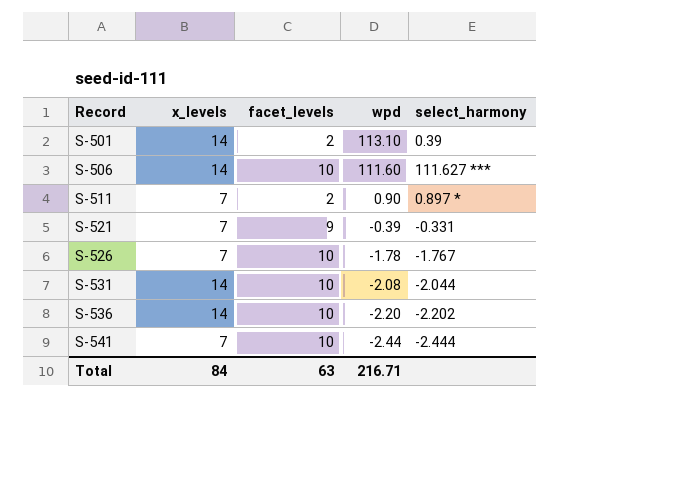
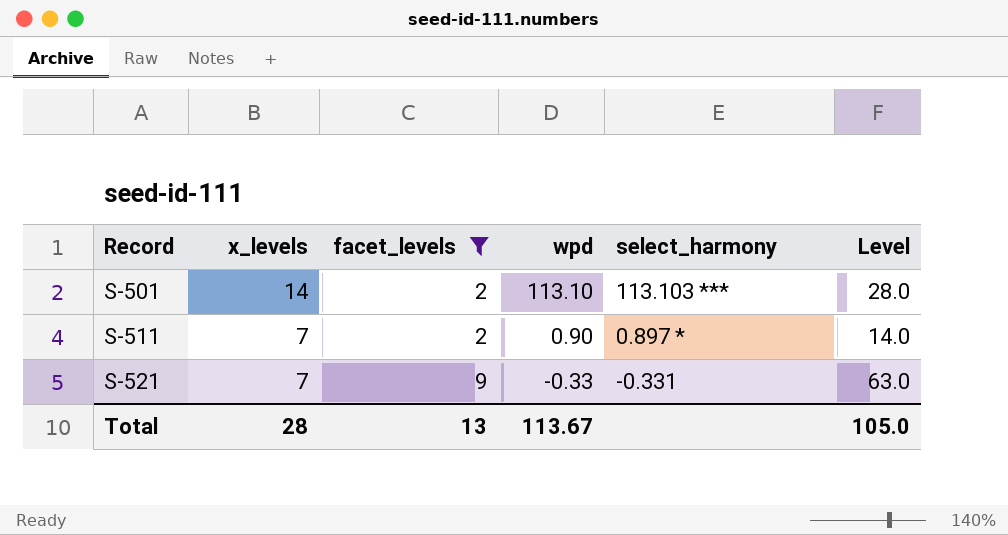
filter: none -> facet_levels != 10
column Level | formula: none -> [x_levels] * [facet_levels]
S-501 | select_harmony: 0.39 -> 113.103 ***
S-521 | wpd: -0.39 -> -0.33
Total | x_levels: 84 -> 28
Total | facet_levels: 63 -> 13
Total | wpd: 216.71 -> 113.67

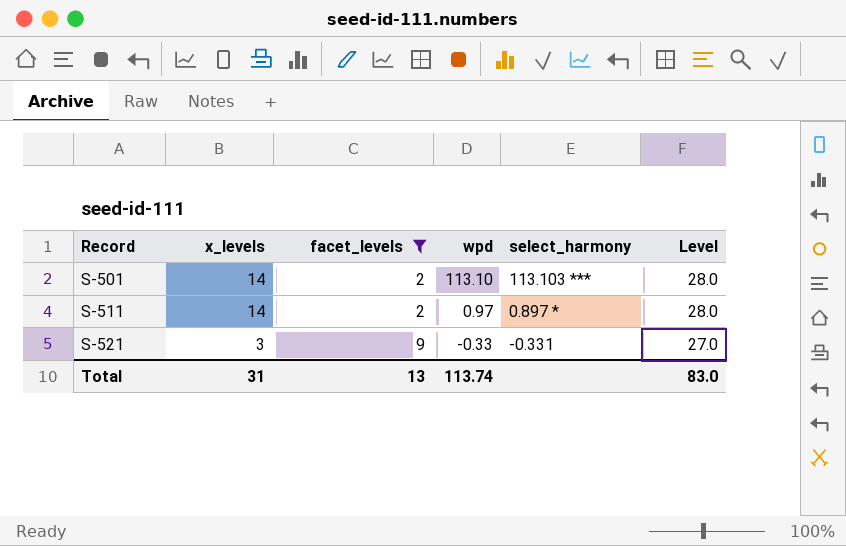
S-511 | x_levels: 7 -> 14
S-511 | wpd: 0.90 -> 0.97
S-511 | Level: 14.0 -> 28.0
S-521 | x_levels: 7 -> 3
S-521 | Level: 63.0 -> 27.0
Total | x_levels: 28 -> 31
Total | wpd: 113.67 -> 113.74
Total | Level: 105.0 -> 83.0

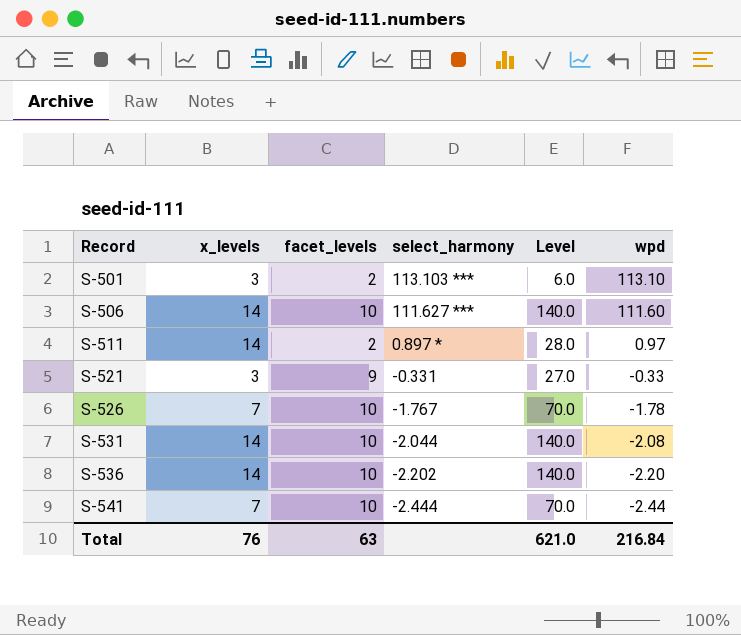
filter: facet_levels != 10 -> none
column wpd | position: 4 -> 6
S-501 | x_levels: 14 -> 3
S-501 | Level: 28.0 -> 6.0
Total | x_levels: 31 -> 76
Total | facet_levels: 13 -> 63
Total | Level: 83.0 -> 621.0
Total | wpd: 113.74 -> 216.84

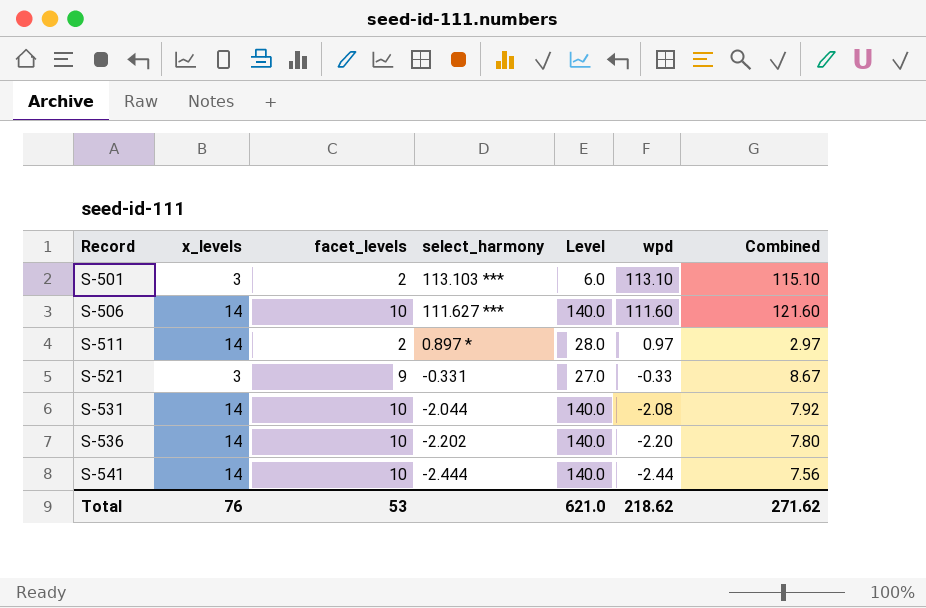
column Combined | formula: none -> [facet_levels] + [wpd]
row S-526: 7 | 10 | -1.767 | 70.0 | -1.78 -> none
S-541 | x_levels: 7 -> 14
S-541 | Level: 70.0 -> 140.0
Total | facet_levels: 63 -> 53
Total | wpd: 216.84 -> 218.62

